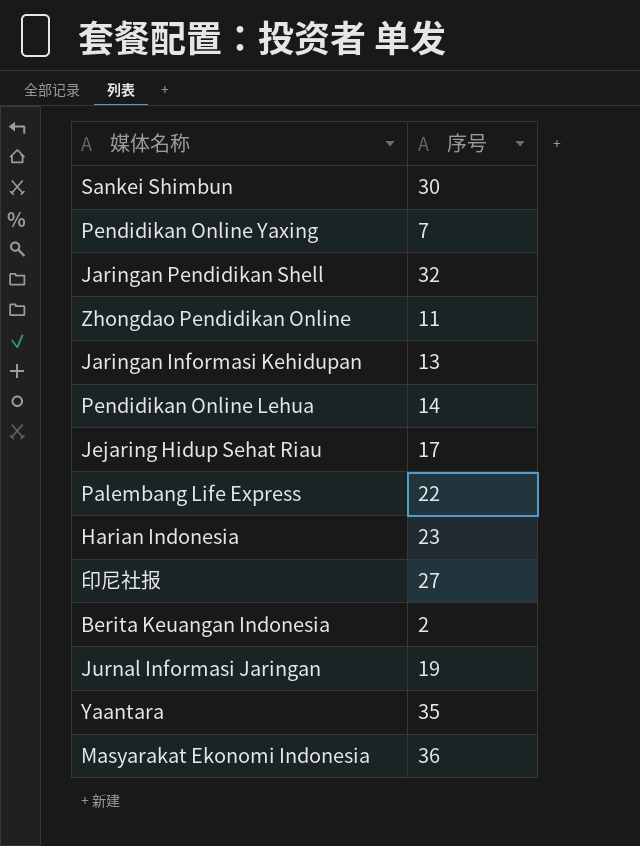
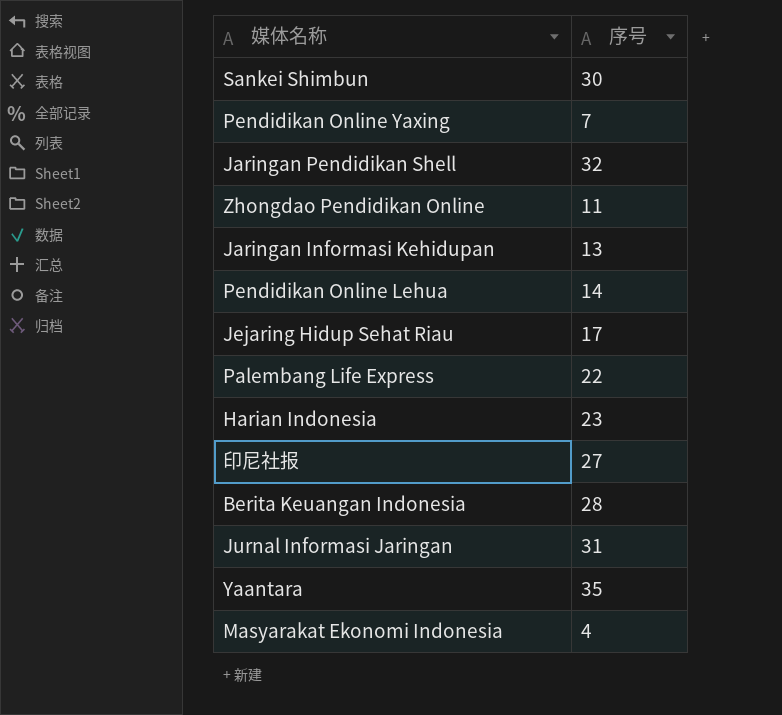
Berita Keuangan Indonesia | 序号: 2 -> 28
Jurnal Informasi Jaringan | 序号: 19 -> 31
Masyarakat Ekonomi Indonesia | 序号: 36 -> 4

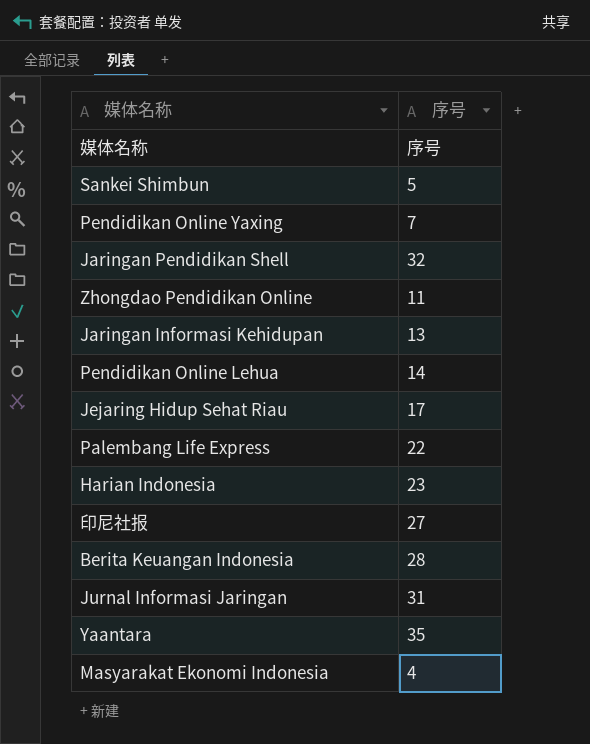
row 媒体名称: none -> 序号
Sankei Shimbun | 序号: 30 -> 5

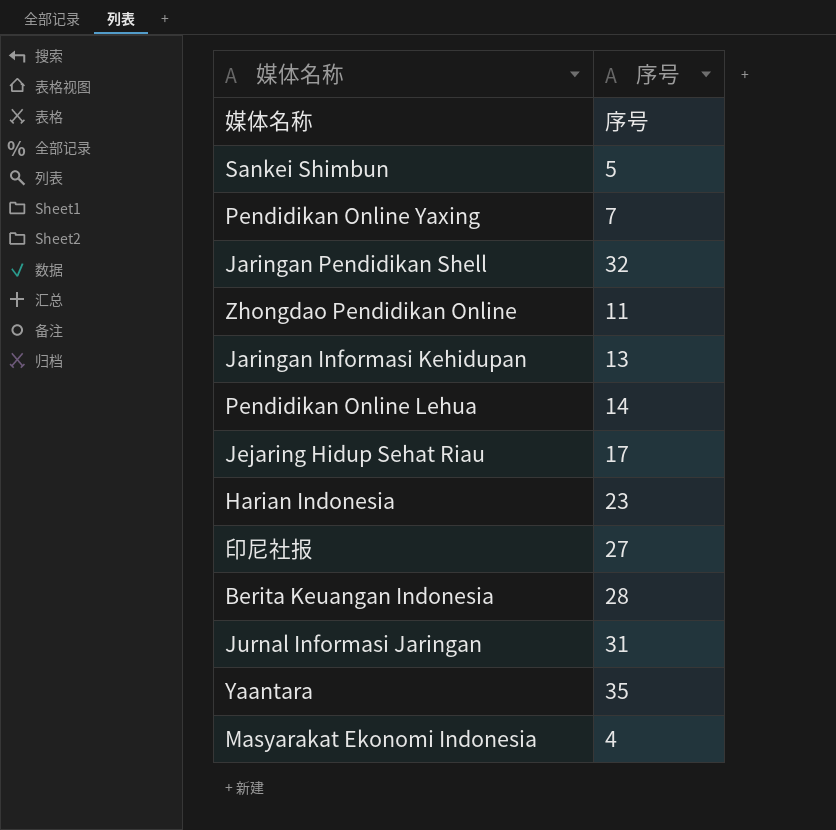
row Palembang Life Express: 22 -> none

